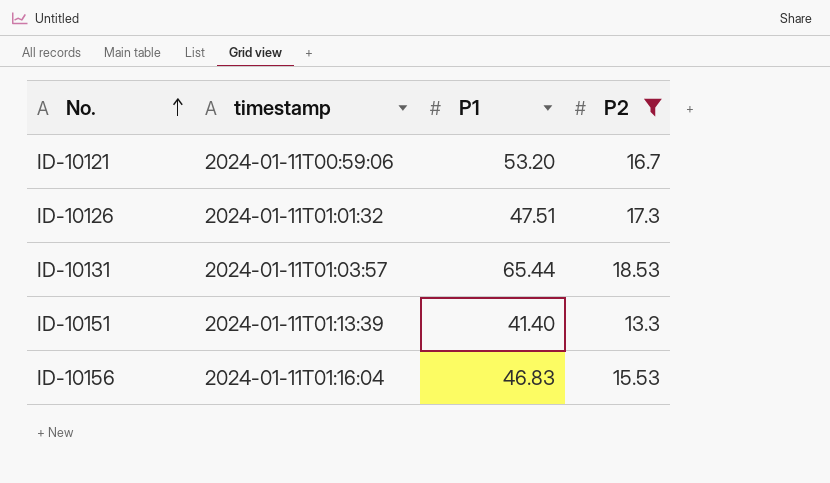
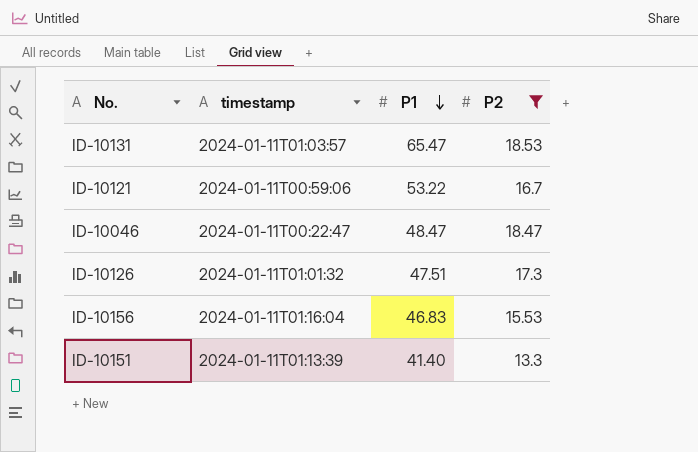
row order: No. ascending -> P1 descending
ID-10131 | P1: 65.44 -> 65.47
ID-10121 | P1: 53.20 -> 53.22
row ID-10046: none -> 2024-01-11T00:22:47 | 48.47 | 18.47

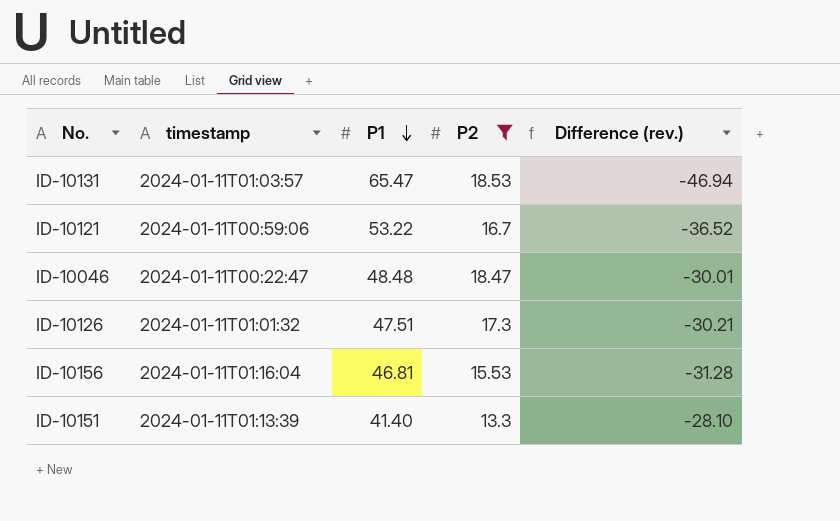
column Difference (rev.) | formula: none -> [P2] - [P1]
ID-10046 | P1: 48.47 -> 48.48
ID-10156 | P1: 46.83 -> 46.81

